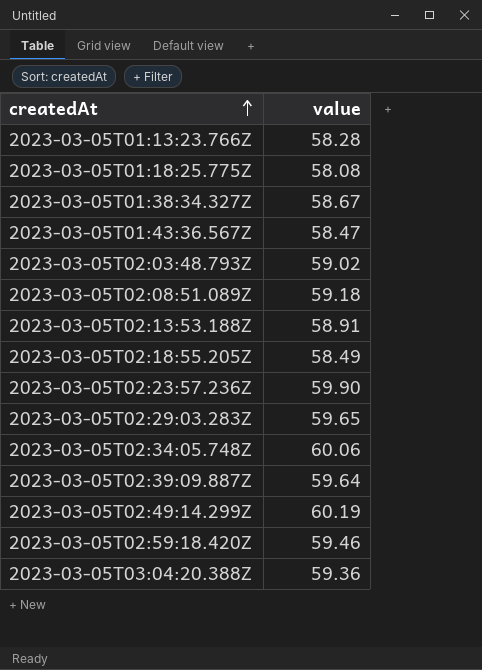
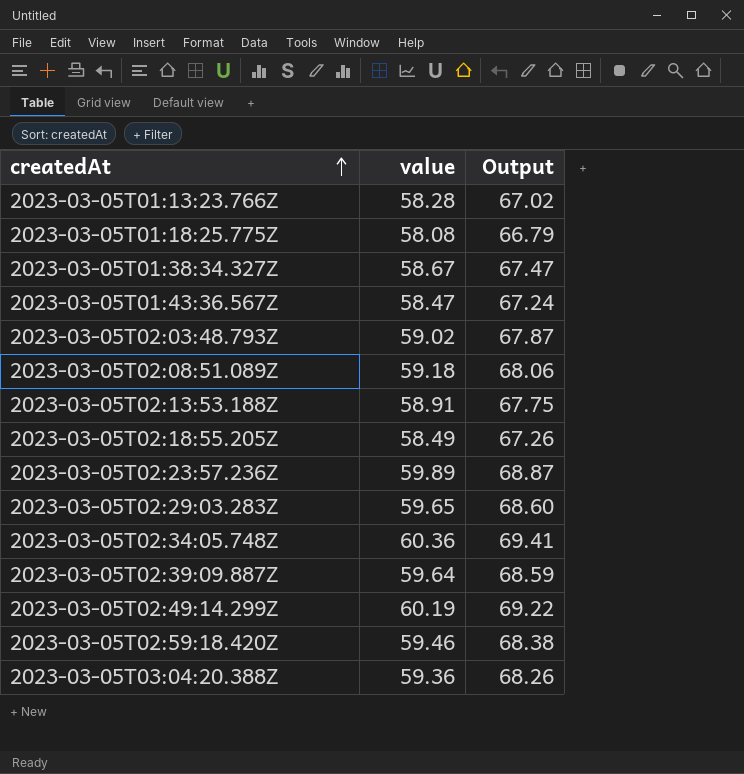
column Output | formula: none -> [value] * 1.15
2023-03-05T02:23:57.236Z | value: 59.90 -> 59.89
2023-03-05T02:34:05.748Z | value: 60.06 -> 60.36

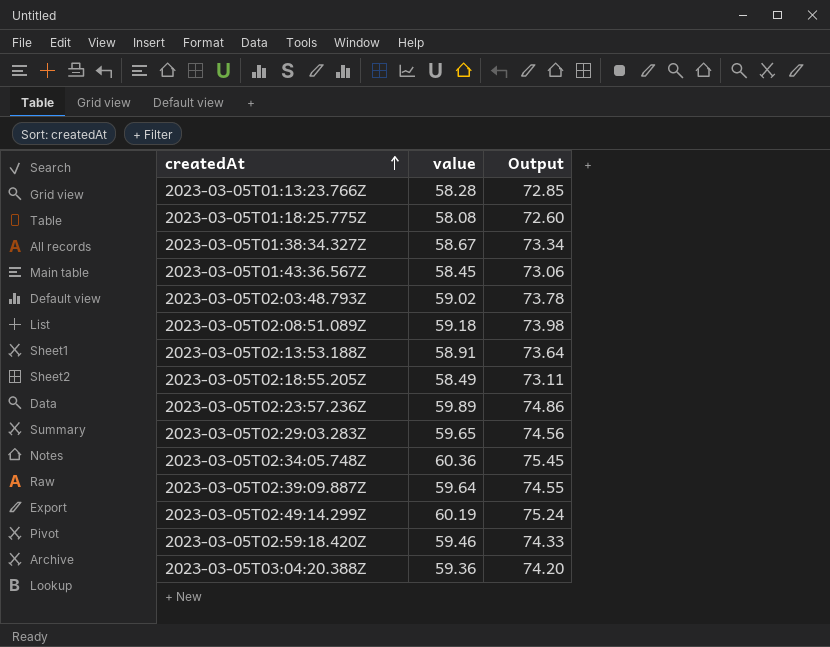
column Output | formula: [value] * 1.15 -> [value] * 1.25
2023-03-05T01:43:36.567Z | value: 58.47 -> 58.45

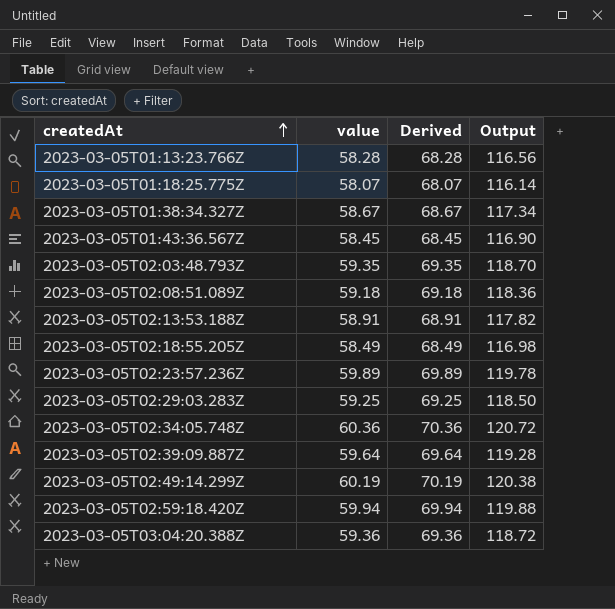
column Derived | formula: none -> [value] + 10
column Output | formula: [value] * 1.25 -> [value] * 2
2023-03-05T01:18:25.775Z | value: 58.08 -> 58.07
2023-03-05T02:03:48.793Z | value: 59.02 -> 59.35
2023-03-05T02:29:03.283Z | value: 59.65 -> 59.25
2023-03-05T02:59:18.420Z | value: 59.46 -> 59.94

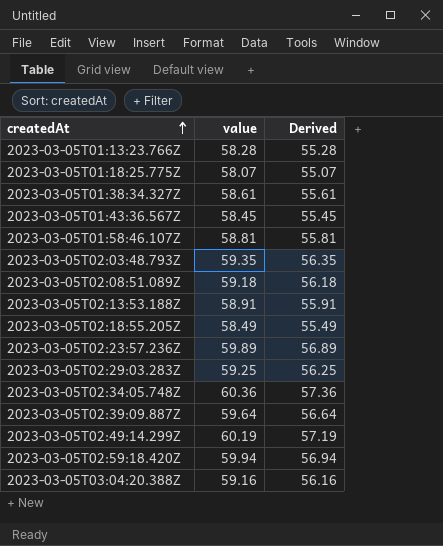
column Output | formula: [value] * 2 -> none
column Derived | formula: [value] + 10 -> [value] - 3
2023-03-05T01:38:34.327Z | value: 58.67 -> 58.61
row 2023-03-05T01:58:46.107Z: none -> 58.81 | 55.81
2023-03-05T03:04:20.388Z | value: 59.36 -> 59.16

